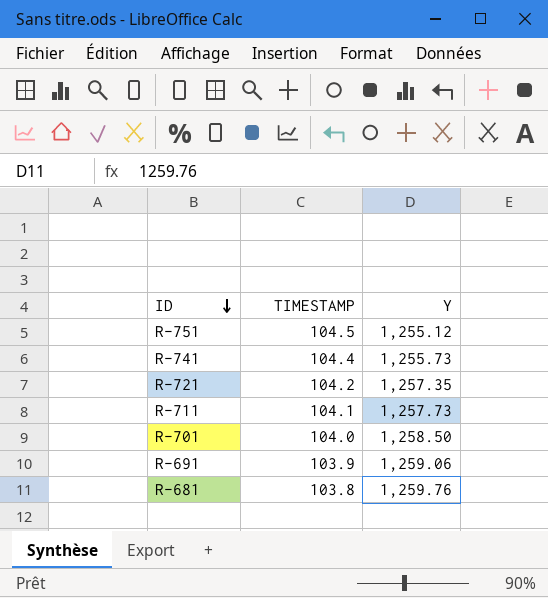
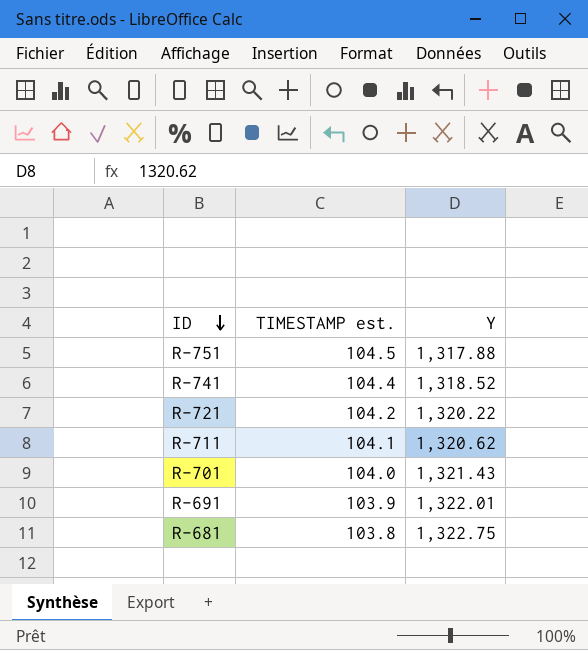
column name: TIMESTAMP -> TIMESTAMP est.
R-751 | Y: 1,255.12 -> 1,317.88
R-741 | Y: 1,255.73 -> 1,318.52
R-721 | Y: 1,257.35 -> 1,320.22
R-711 | Y: 1,257.73 -> 1,320.62
R-701 | Y: 1,258.50 -> 1,321.43
R-691 | Y: 1,259.06 -> 1,322.01
R-681 | Y: 1,259.76 -> 1,322.75

